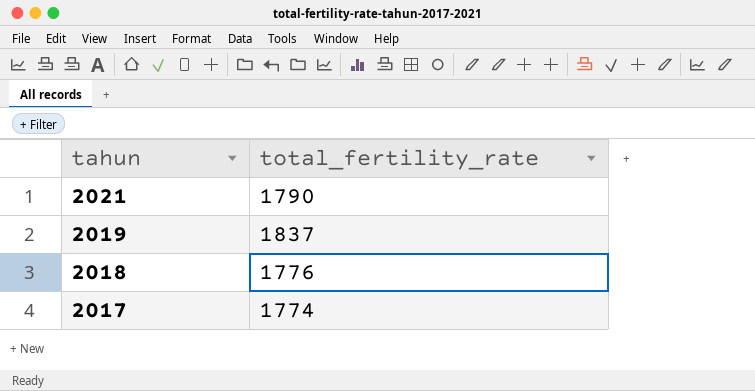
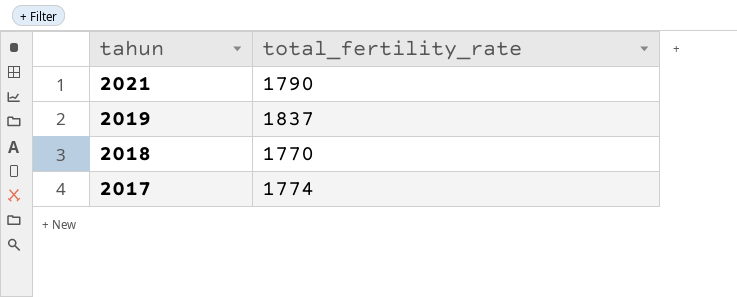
2018 | total_fertility_rate: 1776 -> 1770

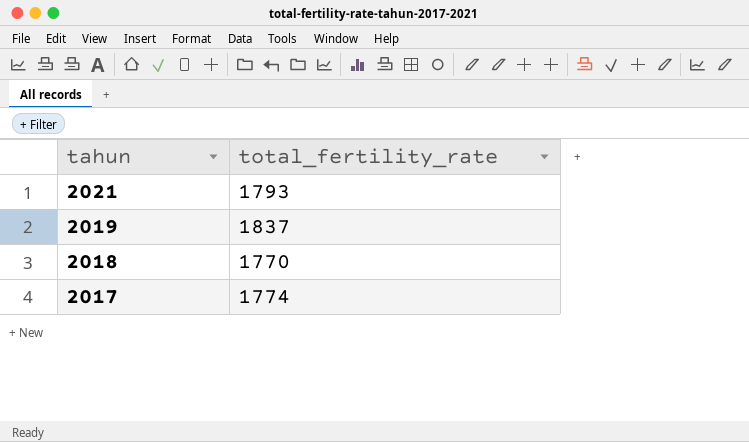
2021 | total_fertility_rate: 1790 -> 1793

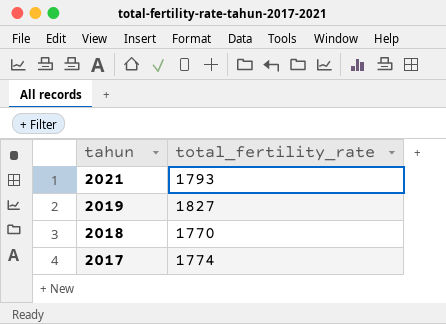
2019 | total_fertility_rate: 1837 -> 1827

